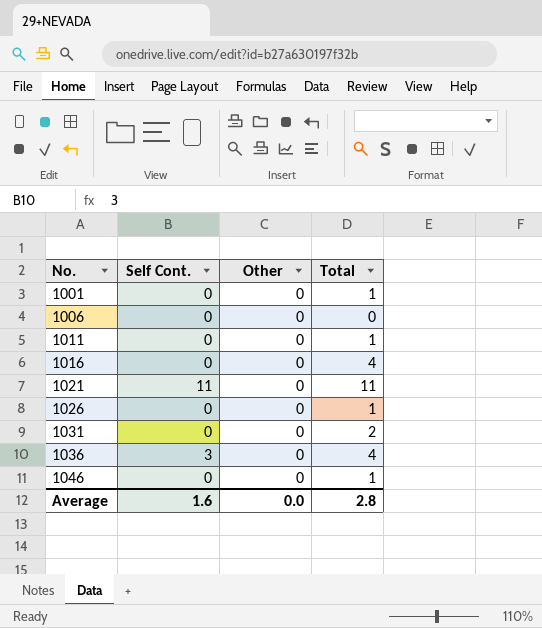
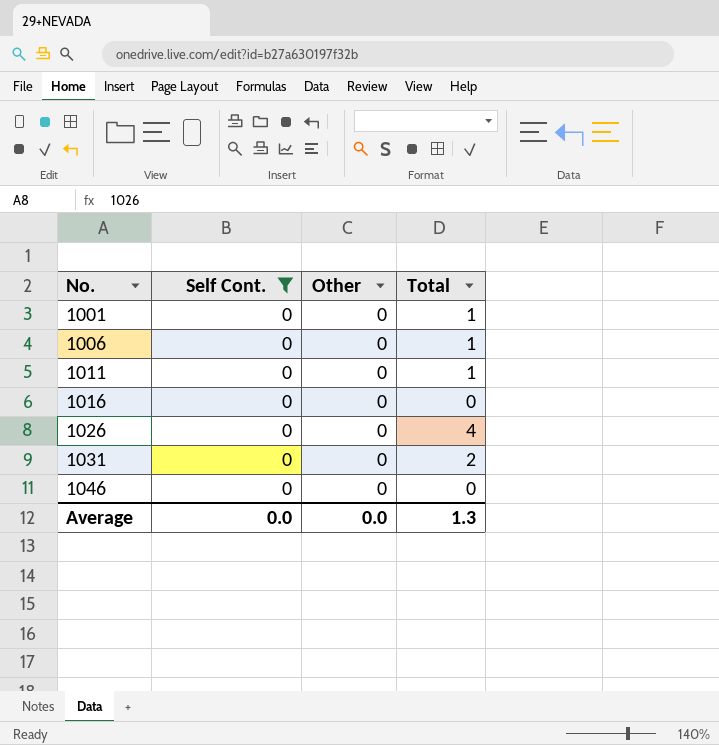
filter: none -> Self Cont. = 0
1006 | Total: 0 -> 1
1016 | Total: 4 -> 0
1026 | Total: 1 -> 4
1046 | Total: 1 -> 0
Average | Self Cont.: 1.6 -> 0.0
Average | Total: 2.8 -> 1.3

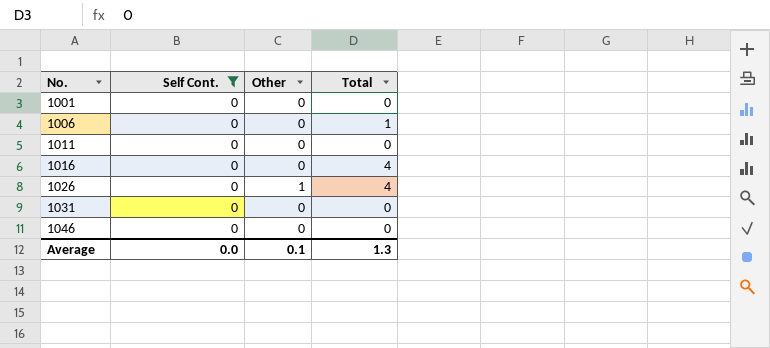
1001 | Total: 1 -> 0
1011 | Total: 1 -> 0
1016 | Total: 0 -> 4
1026 | Other: 0 -> 1
1031 | Total: 2 -> 0
Average | Other: 0.0 -> 0.1

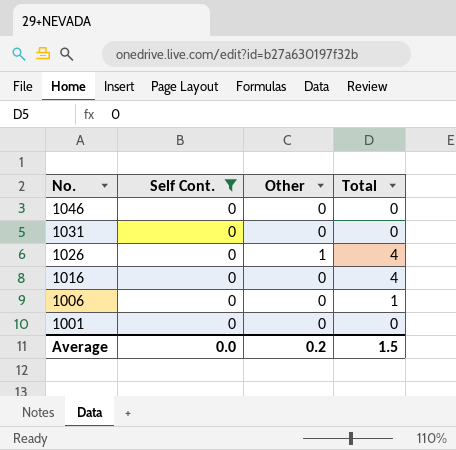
row order: No. ascending -> No. descending
row 1011: 0 | 0 | 0 -> none
Average | Other: 0.1 -> 0.2
Average | Total: 1.3 -> 1.5

